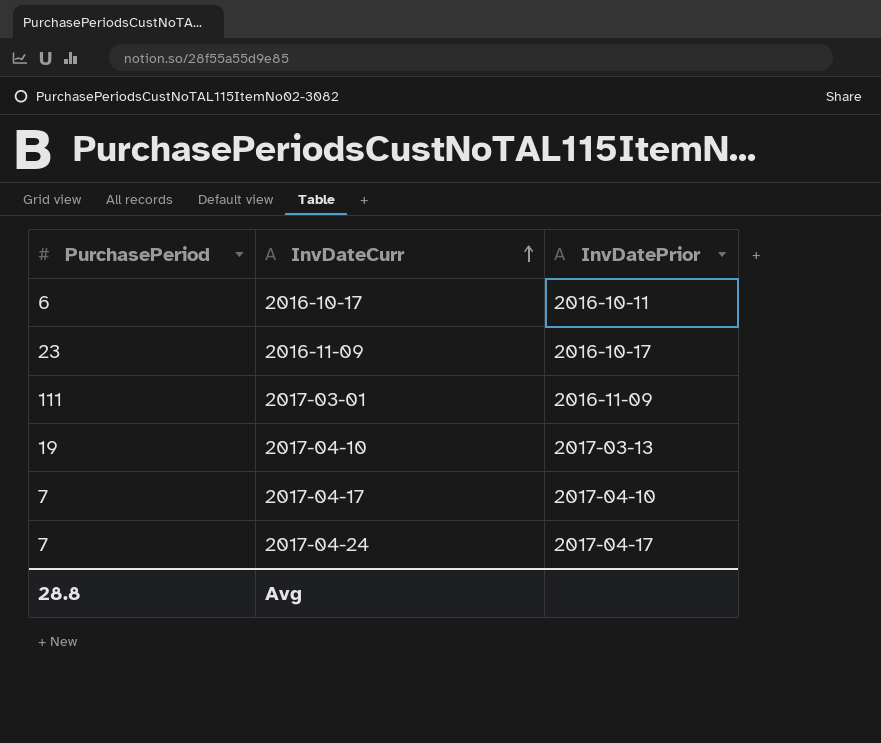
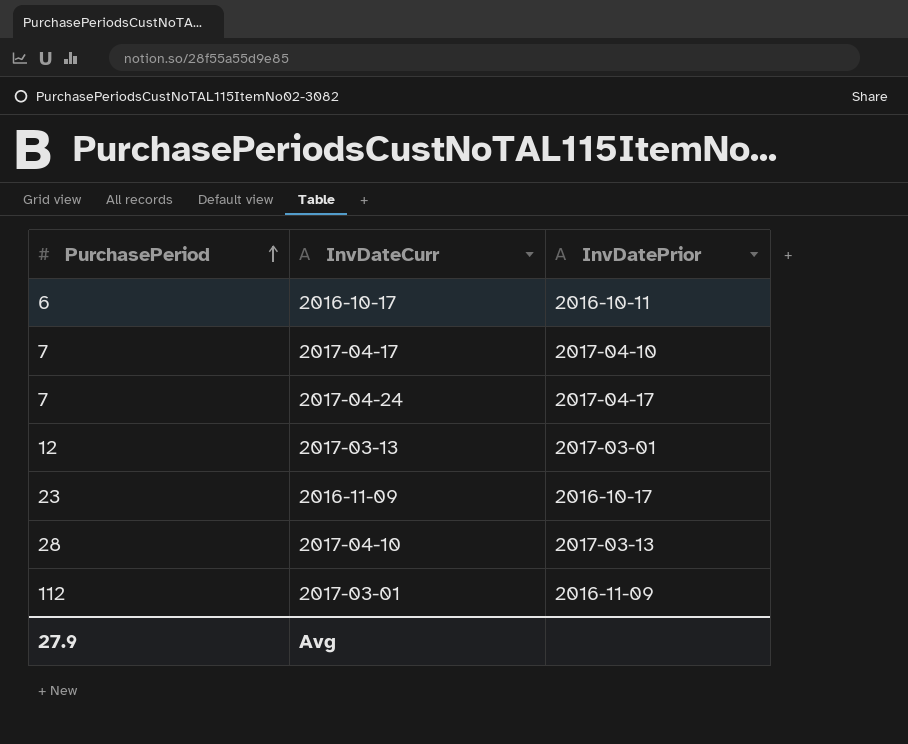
row order: InvDateCurr ascending -> PurchasePeriod ascending
row 2017-03-13: none -> 12 | 2017-03-01
2017-04-10 | PurchasePeriod: 19 -> 28
2017-03-01 | PurchasePeriod: 111 -> 112
Avg | PurchasePeriod: 28.8 -> 27.9

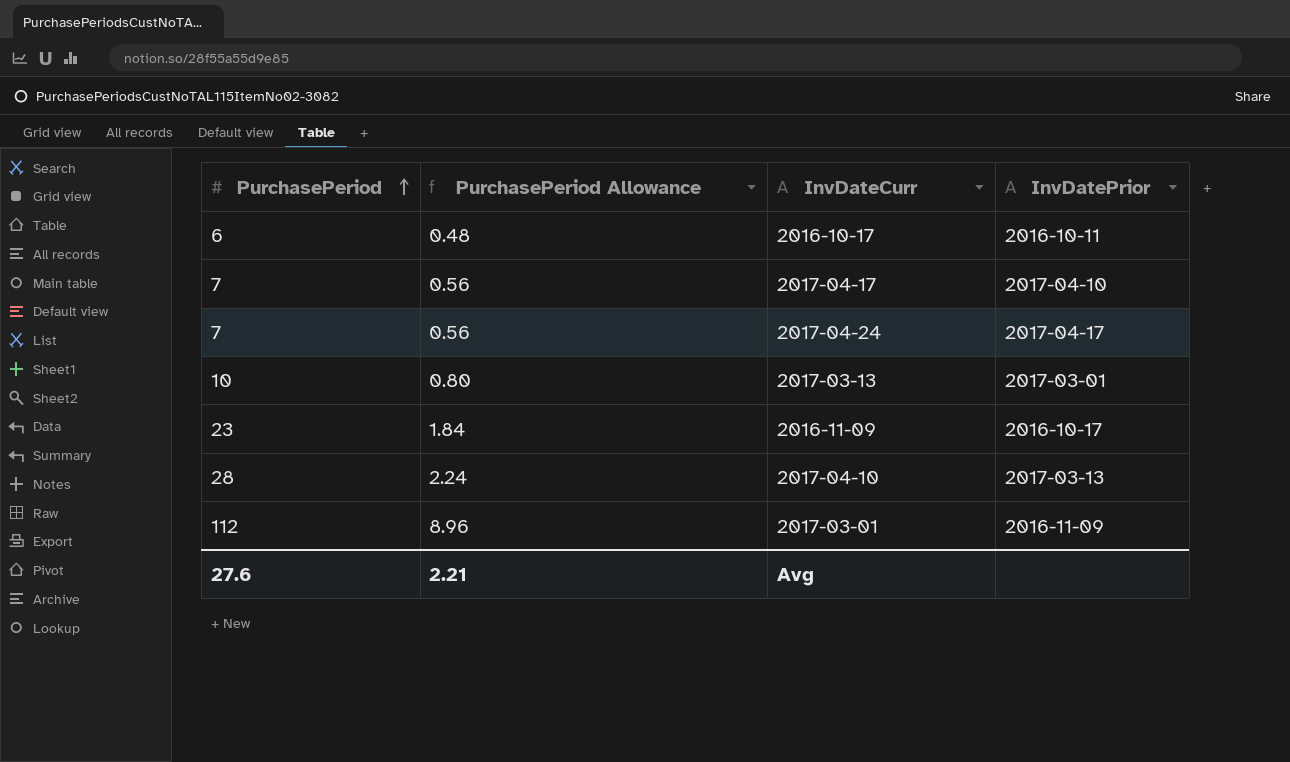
column PurchasePeriod Allowance | formula: none -> [PurchasePeriod] * 0.08
2017-03-13 | PurchasePeriod: 12 -> 10
Avg | PurchasePeriod: 27.9 -> 27.6

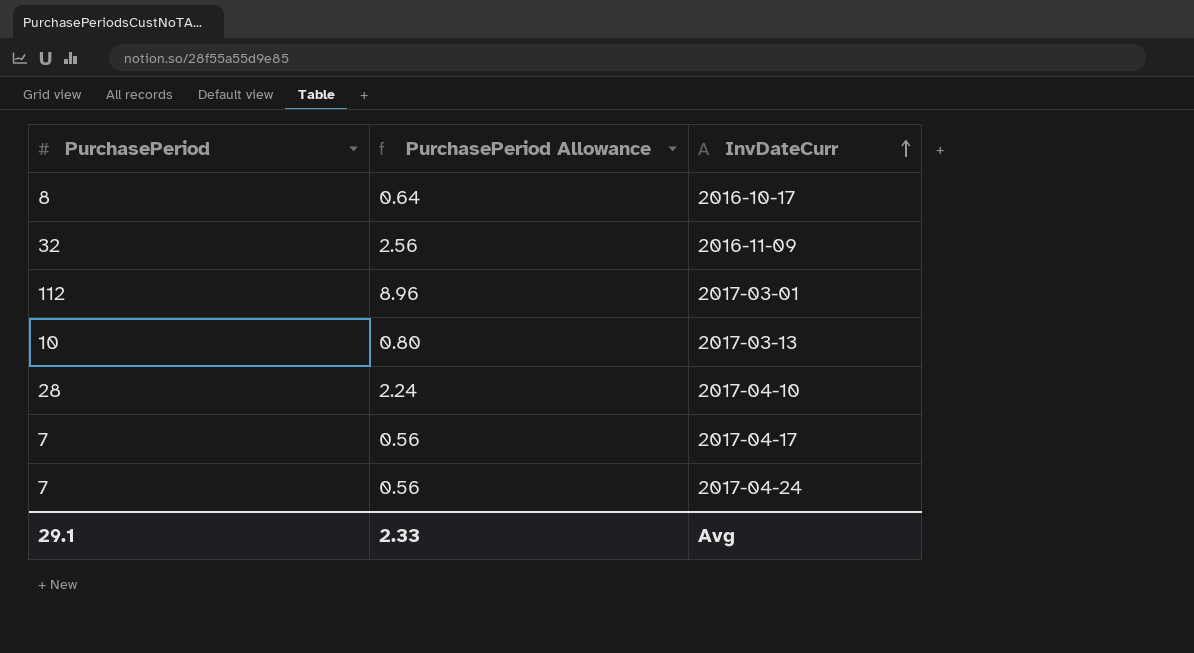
row order: PurchasePeriod ascending -> InvDateCurr ascending
column InvDatePrior | position: 4 -> none
2016-10-17 | PurchasePeriod: 6 -> 8
2016-10-17 | PurchasePeriod Allowance: 0.48 -> 0.64
2016-11-09 | PurchasePeriod: 23 -> 32
2016-11-09 | PurchasePeriod Allowance: 1.84 -> 2.56
Avg | PurchasePeriod: 27.6 -> 29.1
Avg | PurchasePeriod Allowance: 2.21 -> 2.33

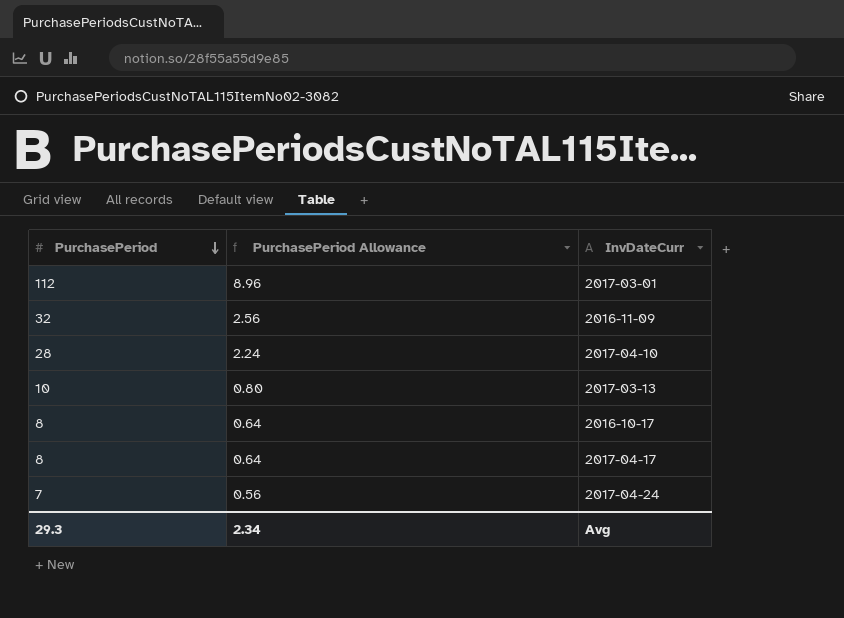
row order: InvDateCurr ascending -> PurchasePeriod descending
2017-04-17 | PurchasePeriod: 7 -> 8
2017-04-17 | PurchasePeriod Allowance: 0.56 -> 0.64
Avg | PurchasePeriod: 29.1 -> 29.3
Avg | PurchasePeriod Allowance: 2.33 -> 2.34

